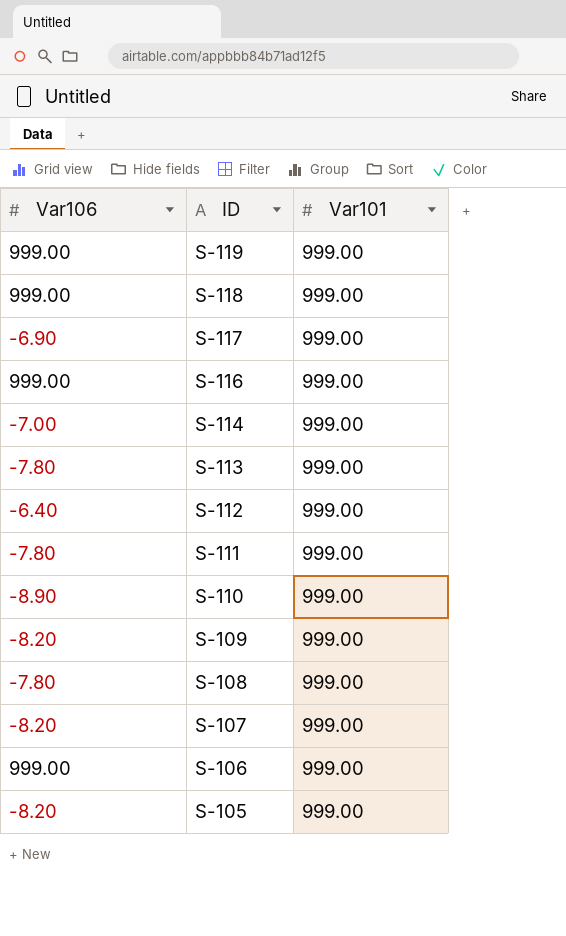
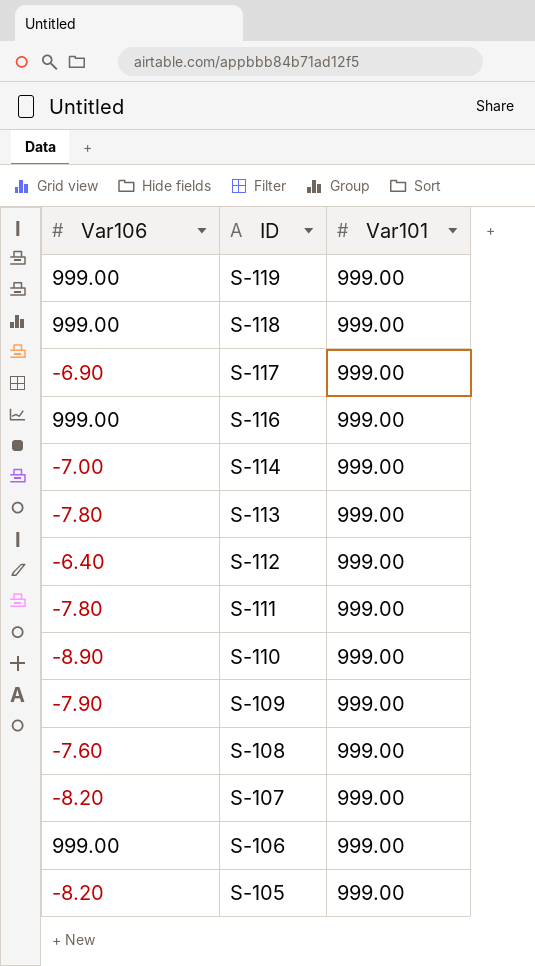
S-109 | Var106: -8.20 -> -7.90
S-108 | Var106: -7.80 -> -7.60

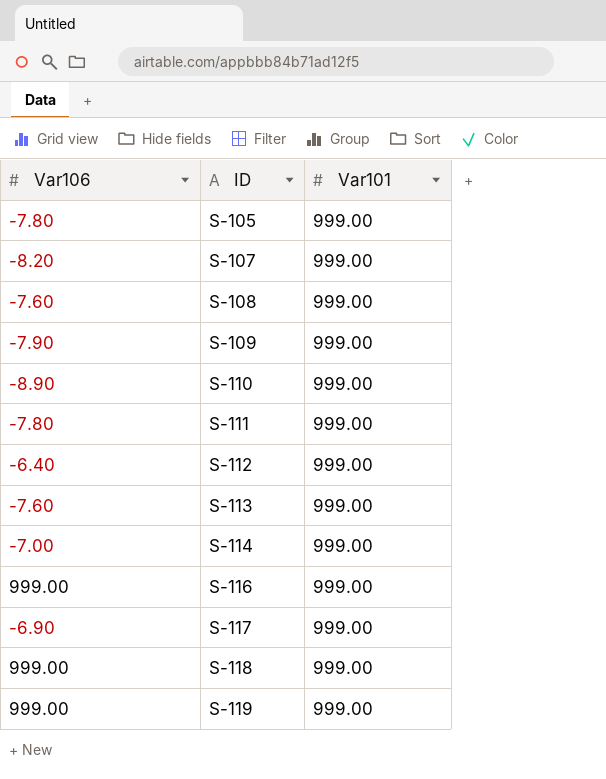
row order: ID descending -> ID ascending
row S-106: 999.00 | 999.00 -> none
S-105 | Var106: -8.20 -> -7.80
S-113 | Var106: -7.80 -> -7.60

